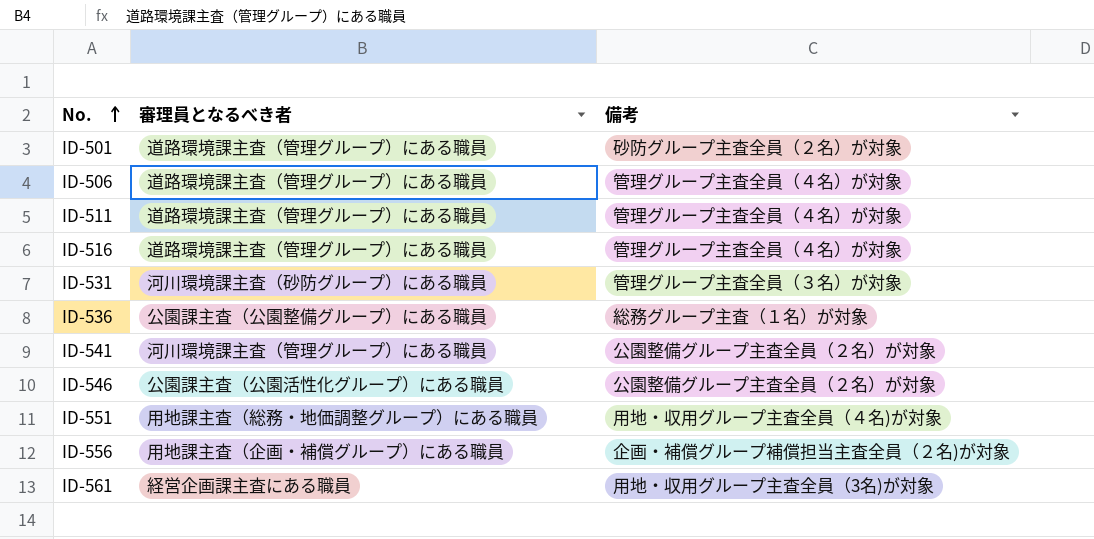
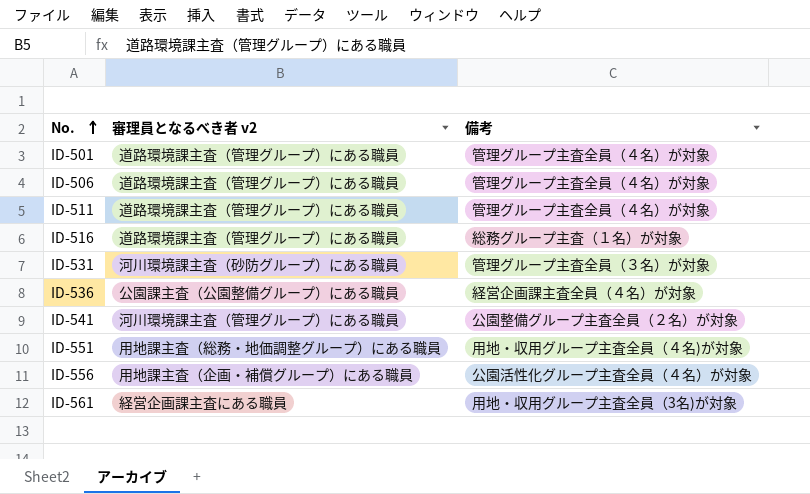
column name: 審理員となるべき者 -> 審理員となるべき者 v2
row ID-546: 公園課主査（公園活性化グループ）にある職員 | 公園整備グループ主査全員（２名）が対象 -> none
ID-501 | 備考: 砂防グループ主査全員（２名）が対象 -> 管理グループ主査全員（４名）が対象
ID-516 | 備考: 管理グループ主査全員（４名）が対象 -> 総務グループ主査（１名）が対象
ID-536 | 備考: 総務グループ主査（１名）が対象 -> 経営企画課主査全員（４名）が対象
ID-556 | 備考: 企画・補償グループ補償担当主査全員（２名)が対象 -> 公園活性化グループ主査全員（４名）が対象

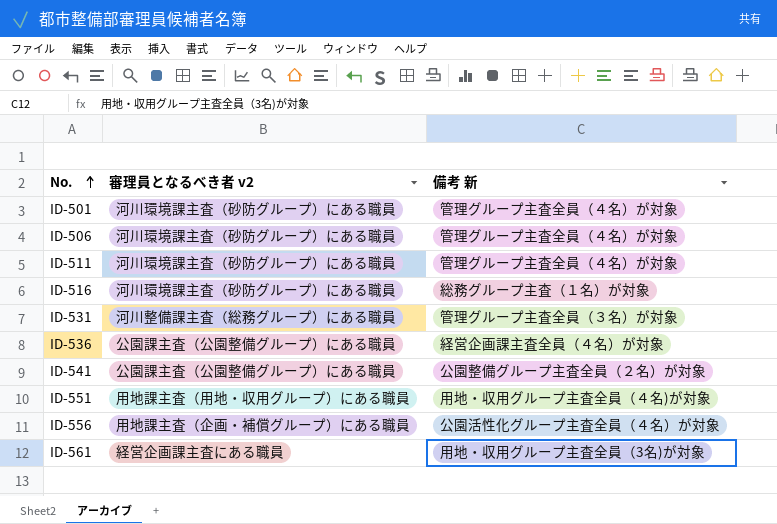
column name: 備考 -> 備考 新
ID-501 | 審理員となるべき者 v2: 道路環境課主査（管理グループ）にある職員 -> 河川環境課主査（砂防グループ）にある職員
ID-506 | 審理員となるべき者 v2: 道路環境課主査（管理グループ）にある職員 -> 河川環境課主査（砂防グループ）にある職員
ID-511 | 審理員となるべき者 v2: 道路環境課主査（管理グループ）にある職員 -> 河川環境課主査（砂防グループ）にある職員
ID-516 | 審理員となるべき者 v2: 道路環境課主査（管理グループ）にある職員 -> 河川環境課主査（砂防グループ）にある職員
ID-531 | 審理員となるべき者 v2: 河川環境課主査（砂防グループ）にある職員 -> 河川整備課主査（総務グループ）にある職員
ID-541 | 審理員となるべき者 v2: 河川環境課主査（管理グループ）にある職員 -> 公園課主査（公園整備グループ）にある職員
ID-551 | 審理員となるべき者 v2: 用地課主査（総務・地価調整グループ）にある職員 -> 用地課主査（用地・収用グループ）にある職員

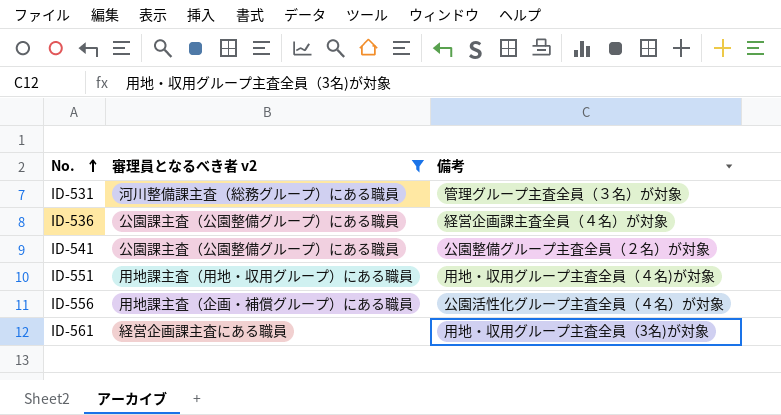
filter: none -> 審理員となるべき者 v2 != 河川環境課主査（砂防グループ）にある職員
column name: 備考 新 -> 備考

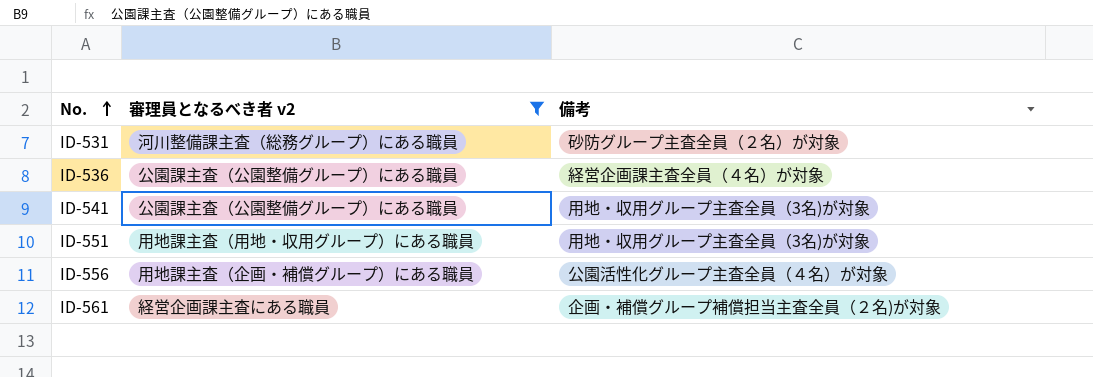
ID-531 | 備考: 管理グループ主査全員（３名）が対象 -> 砂防グループ主査全員（２名）が対象
ID-541 | 備考: 公園整備グループ主査全員（２名）が対象 -> 用地・収用グループ主査全員（3名)が対象
ID-551 | 備考: 用地・収用グループ主査全員（４名)が対象 -> 用地・収用グループ主査全員（3名)が対象
ID-561 | 備考: 用地・収用グループ主査全員（3名)が対象 -> 企画・補償グループ補償担当主査全員（２名)が対象

